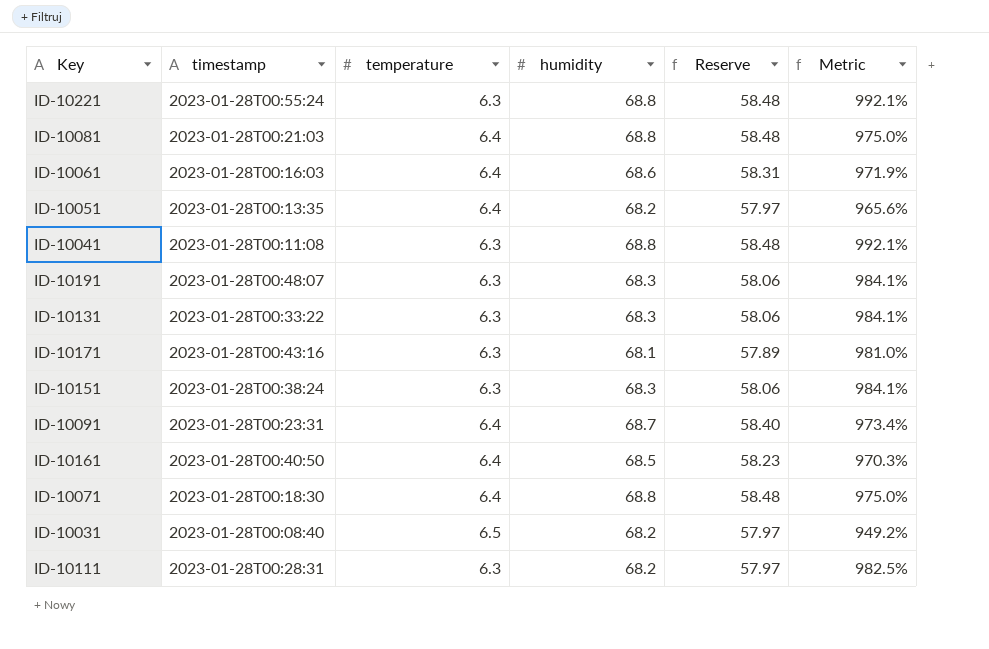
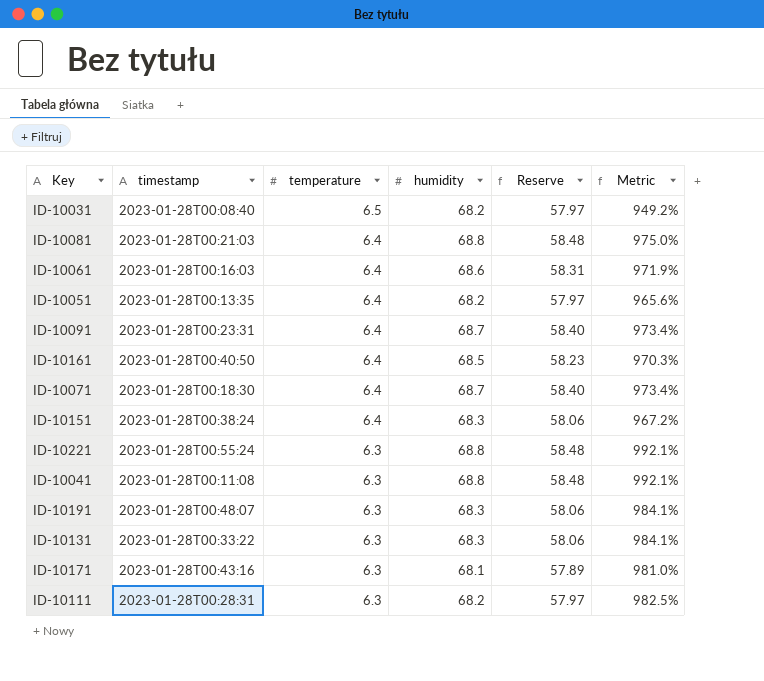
row order: none -> temperature descending
ID-10071 | humidity: 68.8 -> 68.7
ID-10071 | Reserve: 58.48 -> 58.40
ID-10071 | Metric: 975.0% -> 973.4%
ID-10151 | temperature: 6.3 -> 6.4
ID-10151 | Metric: 984.1% -> 967.2%

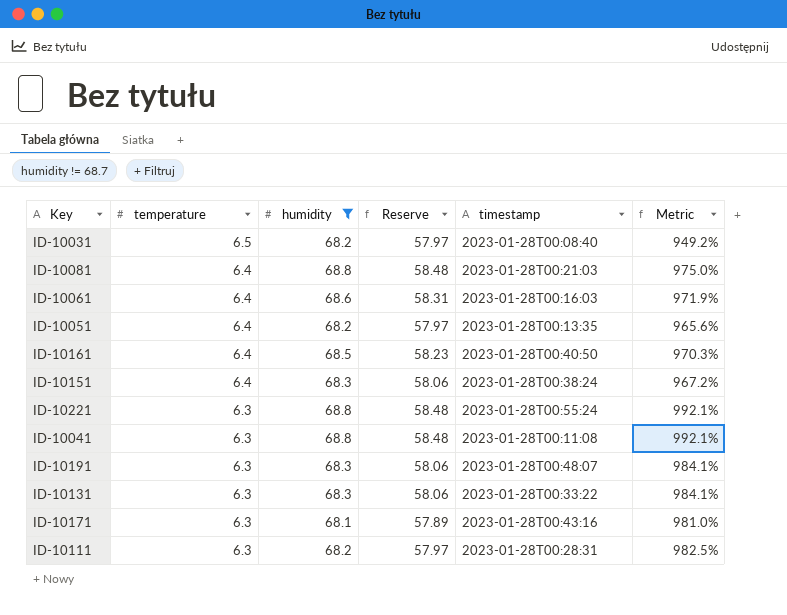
filter: none -> humidity != 68.7
column timestamp | position: 2 -> 5

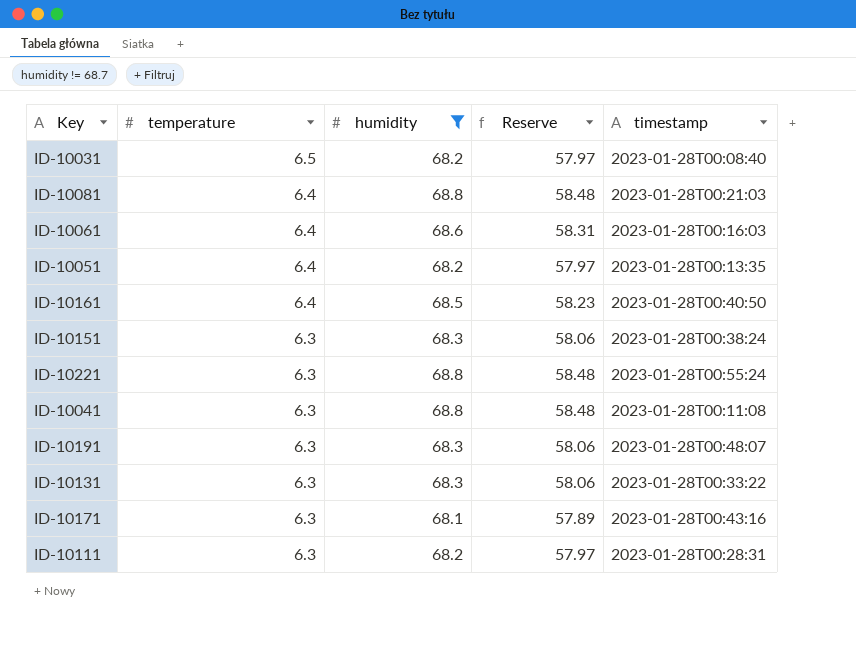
column Metric | formula: ([humidity] - [temperature]) / [temperature] -> none
ID-10151 | temperature: 6.4 -> 6.3

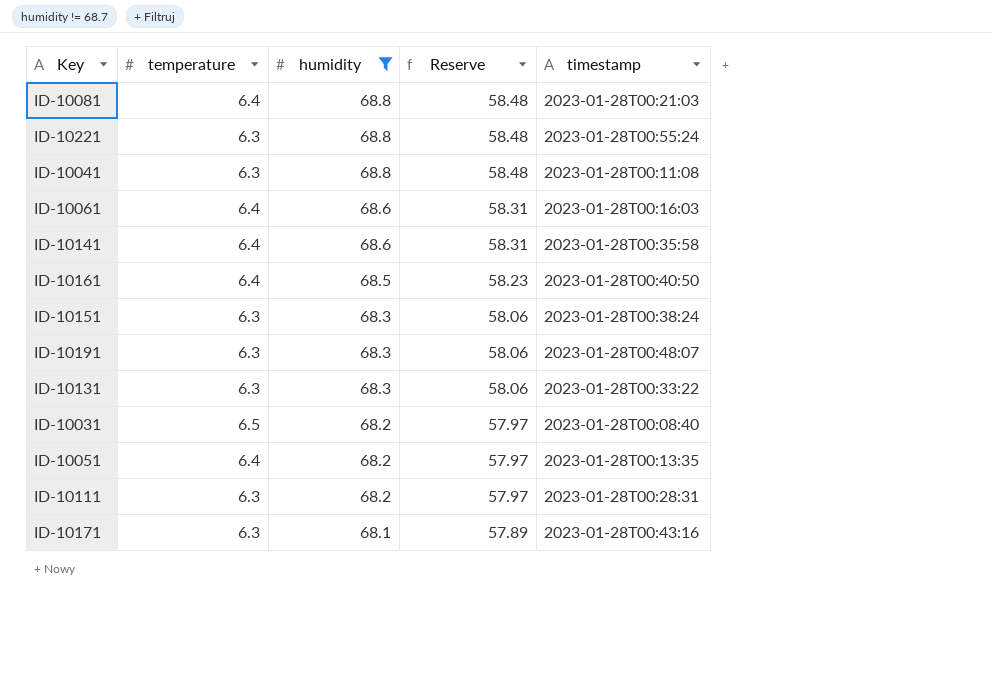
row order: temperature descending -> humidity descending
row ID-10141: none -> 6.4 | 68.6 | 58.31 | 2023-01-28T00:35:58

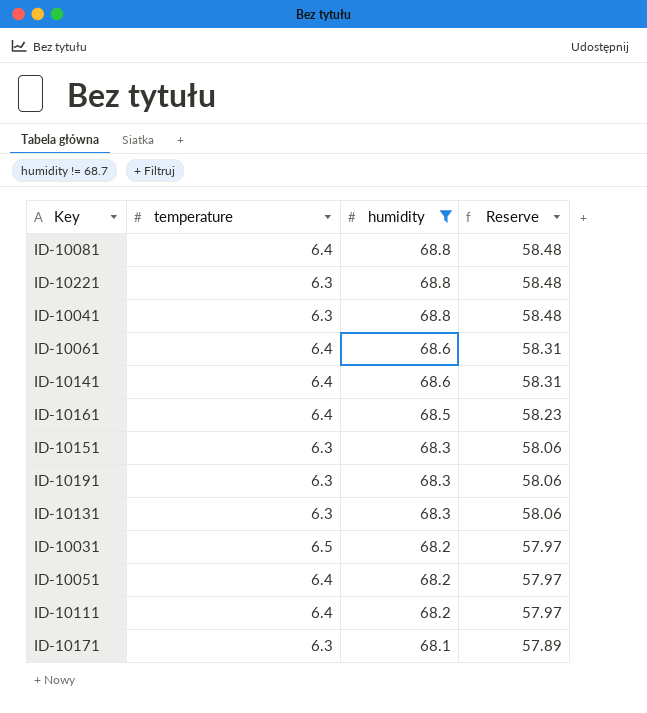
column timestamp | position: 5 -> none
ID-10111 | temperature: 6.3 -> 6.4

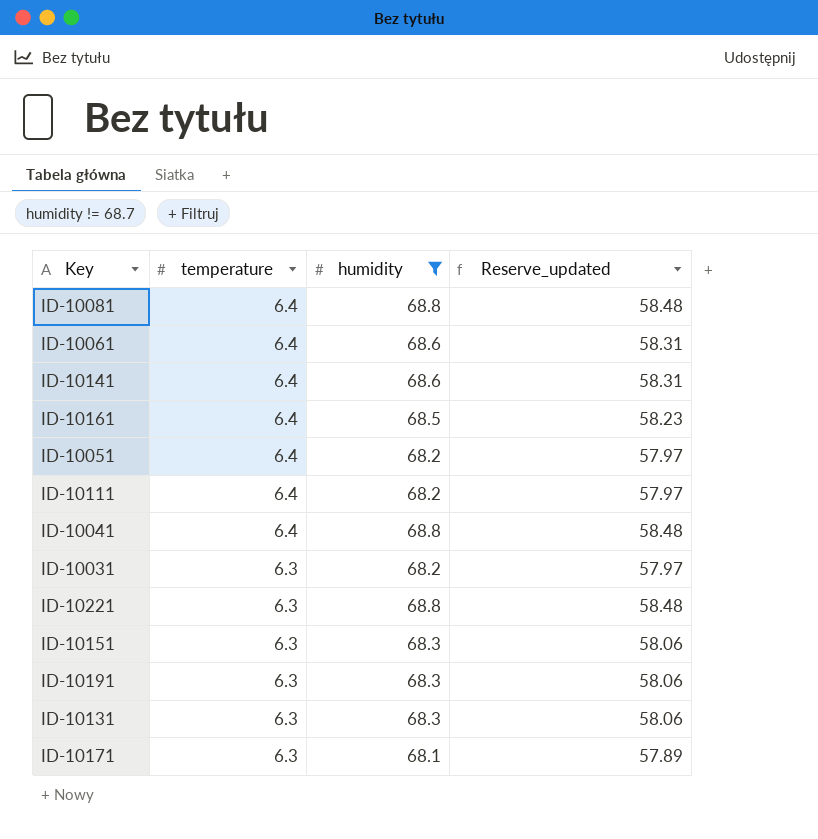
row order: humidity descending -> temperature descending
column name: Reserve -> Reserve_updated
ID-10041 | temperature: 6.3 -> 6.4
ID-10031 | temperature: 6.5 -> 6.3

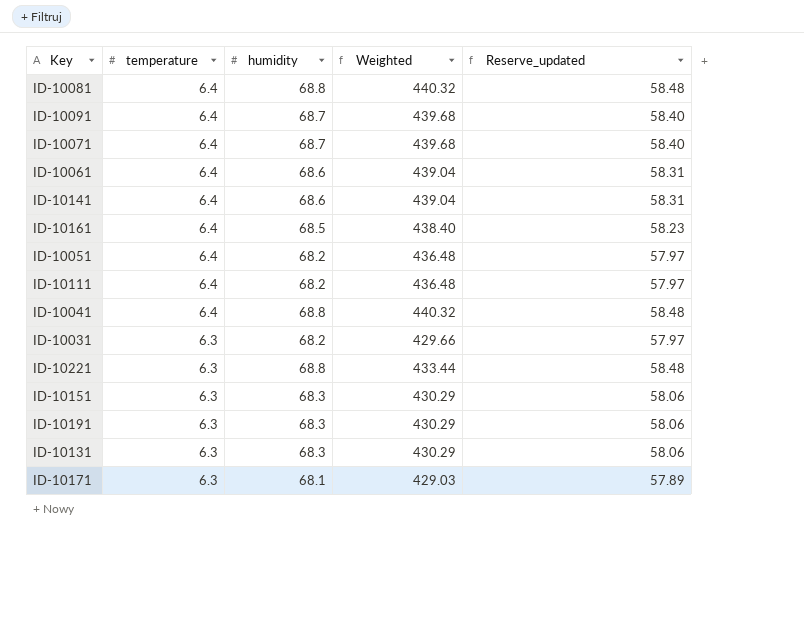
filter: humidity != 68.7 -> none
column Weighted | formula: none -> [temperature] * [humidity]

